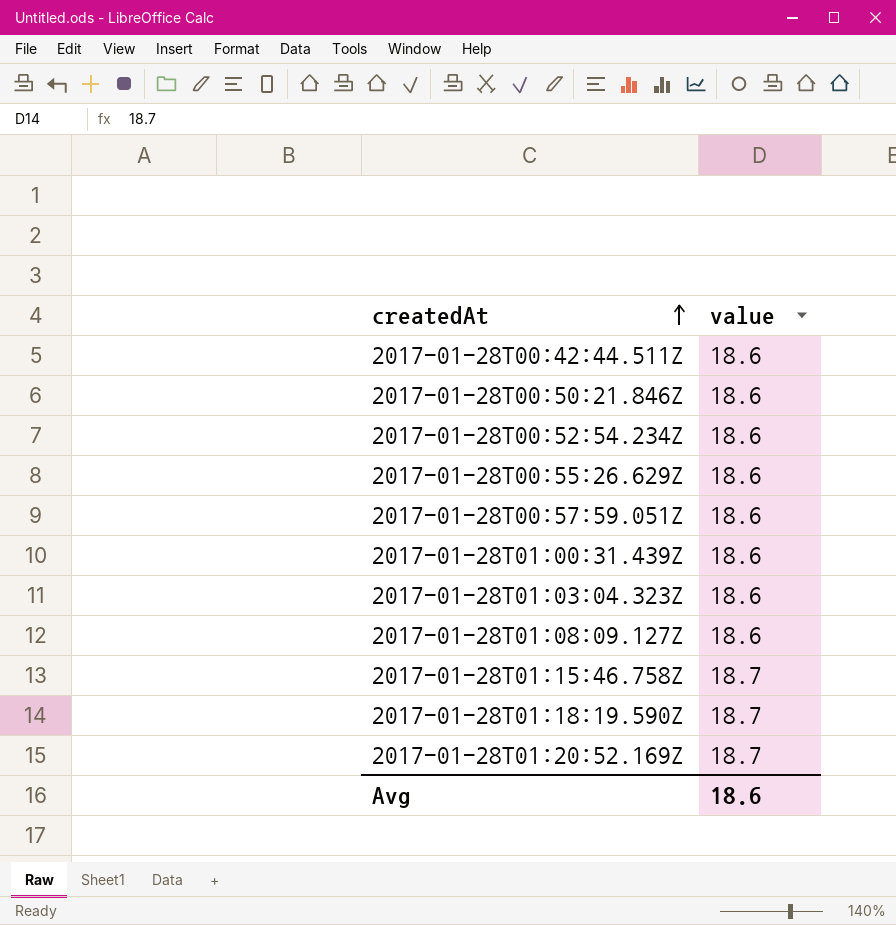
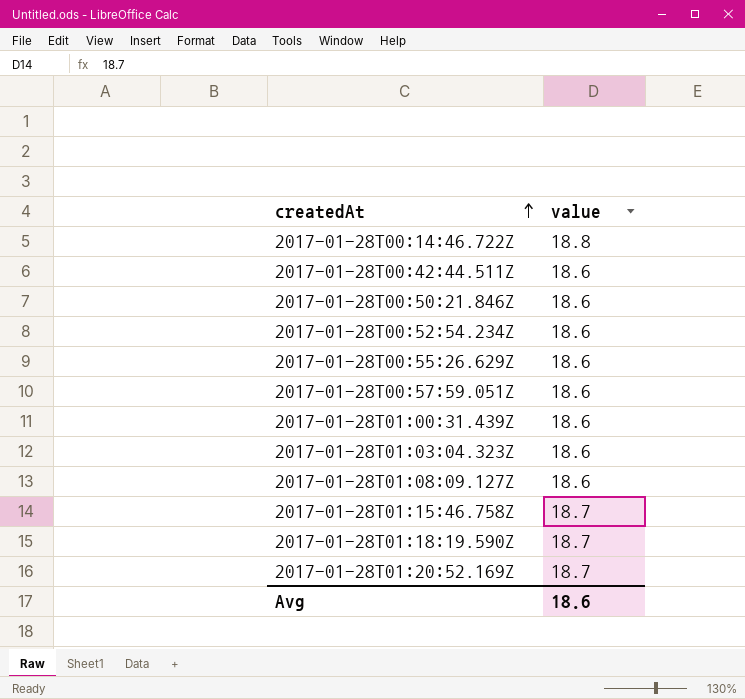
row 2017-01-28T00:14:46.722Z: none -> 18.8

